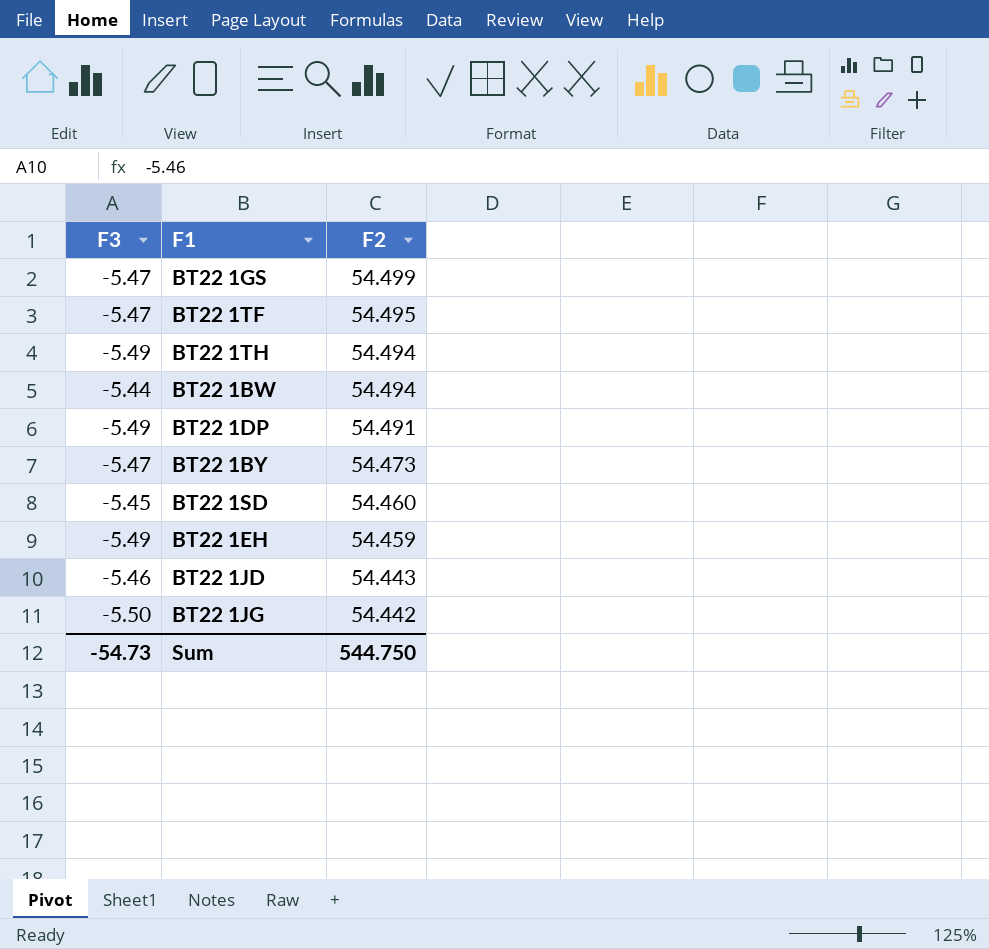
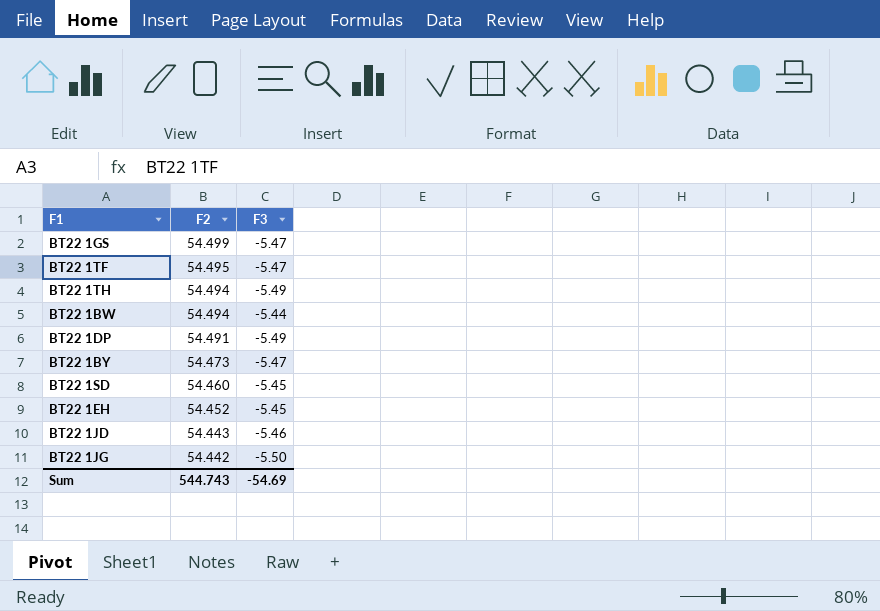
column F3 | position: 1 -> 3
BT22 1EH | F2: 54.459 -> 54.452
BT22 1EH | F3: -5.49 -> -5.45
Sum | F2: 544.750 -> 544.743
Sum | F3: -54.73 -> -54.69

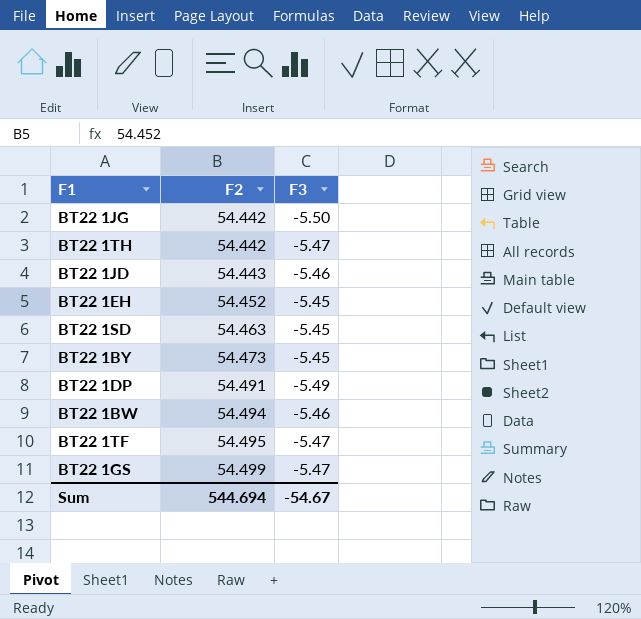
row order: F2 descending -> F2 ascending
BT22 1TH | F2: 54.494 -> 54.442
BT22 1TH | F3: -5.49 -> -5.47
BT22 1SD | F2: 54.460 -> 54.463
BT22 1BY | F3: -5.47 -> -5.45
BT22 1BW | F3: -5.44 -> -5.46
Sum | F2: 544.743 -> 544.694
Sum | F3: -54.69 -> -54.67

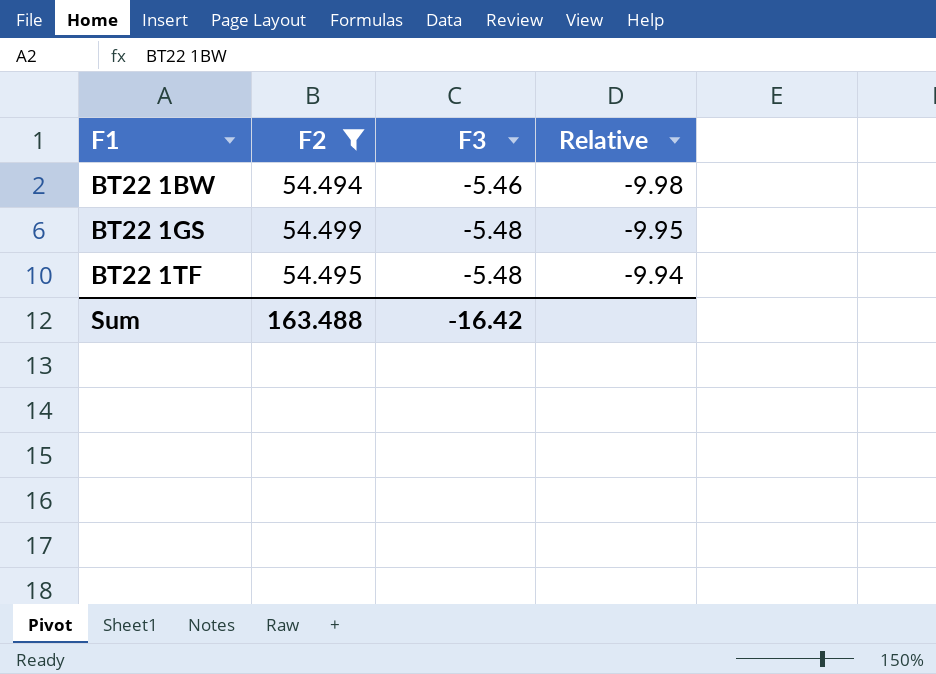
filter: none -> F2 >= 54.494
row order: F2 ascending -> F1 ascending
column Relative | formula: none -> [F2] / [F3]
BT22 1GS | F3: -5.47 -> -5.48
BT22 1TF | F3: -5.47 -> -5.48
Sum | F2: 544.694 -> 163.488
Sum | F3: -54.67 -> -16.42

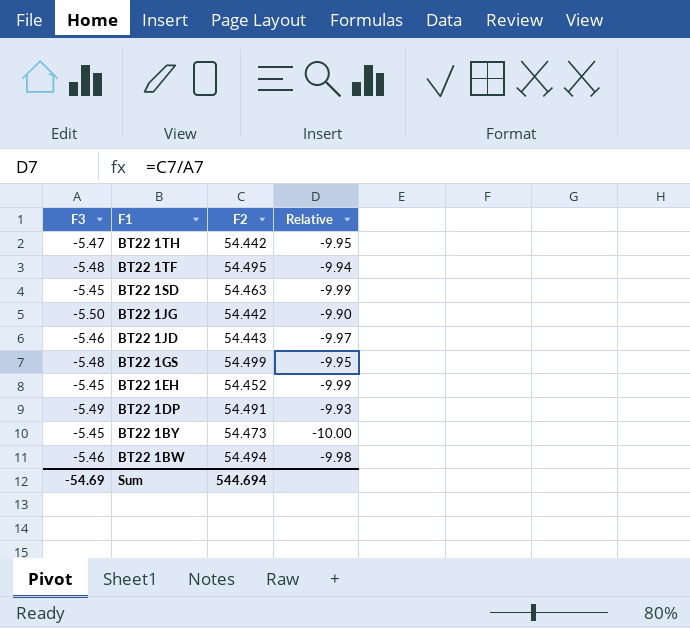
filter: F2 >= 54.494 -> none
row order: F1 ascending -> F1 descending
column F3 | position: 3 -> 1
Sum | F3: -16.42 -> -54.69
Sum | F2: 163.488 -> 544.694

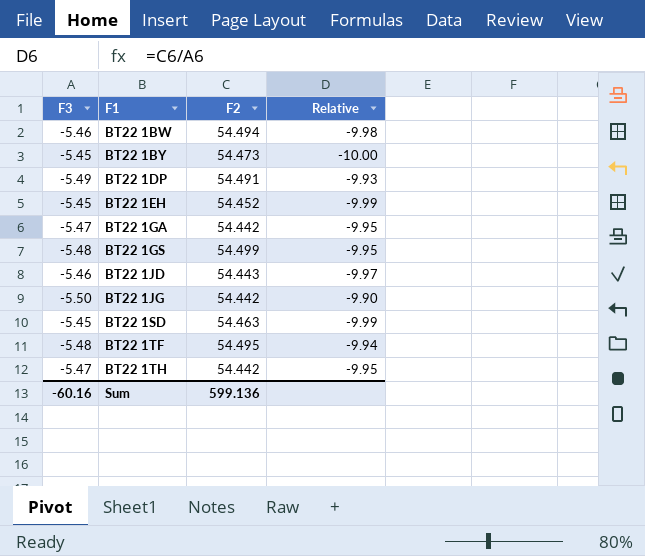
row order: F1 descending -> F1 ascending
row BT22 1GA: none -> -5.47 | 54.442 | -9.95
Sum | F3: -54.69 -> -60.16
Sum | F2: 544.694 -> 599.136

